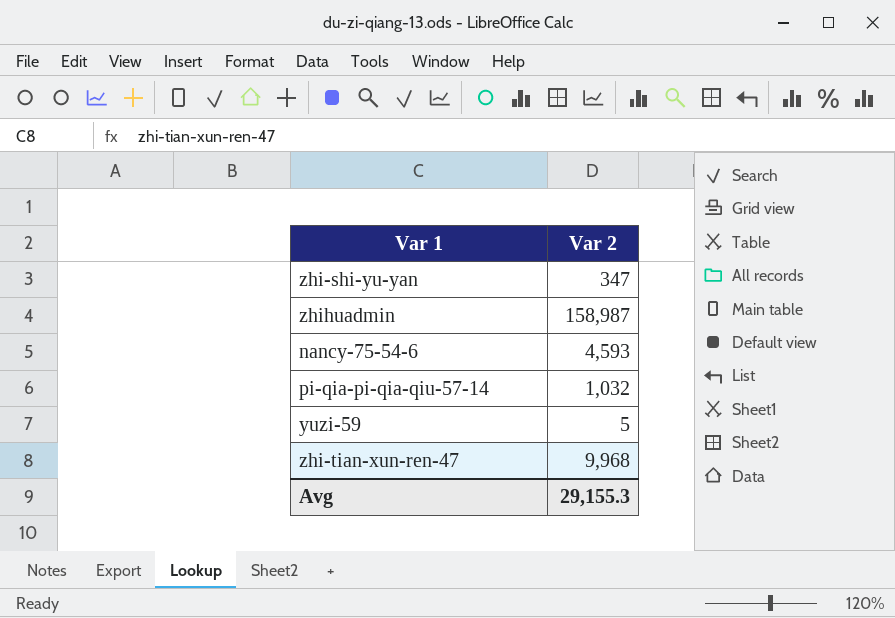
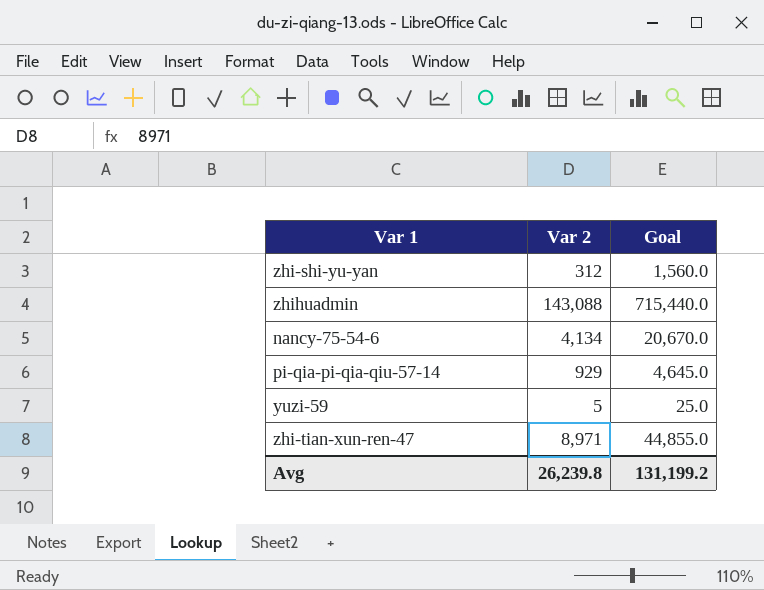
column Goal | formula: none -> [Var 2] * 5
zhi-shi-yu-yan | Var 2: 347 -> 312
zhihuadmin | Var 2: 158,987 -> 143,088
nancy-75-54-6 | Var 2: 4,593 -> 4,134
pi-qia-pi-qia-qiu-57-14 | Var 2: 1,032 -> 929
zhi-tian-xun-ren-47 | Var 2: 9,968 -> 8,971
Avg | Var 2: 29,155.3 -> 26,239.8

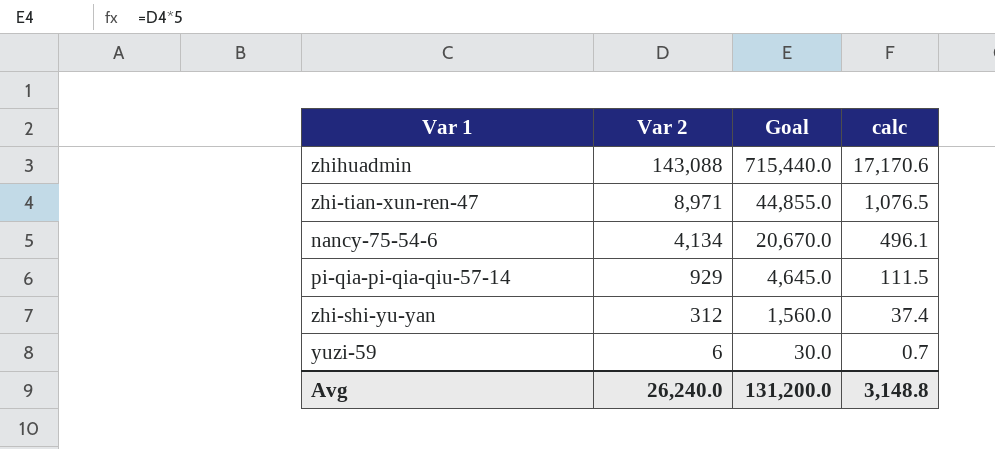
row order: none -> Var 2 descending
column calc | formula: none -> [Var 2] * 0.12
yuzi-59 | Var 2: 5 -> 6
yuzi-59 | Goal: 25.0 -> 30.0
Avg | Var 2: 26,239.8 -> 26,240.0
Avg | Goal: 131,199.2 -> 131,200.0

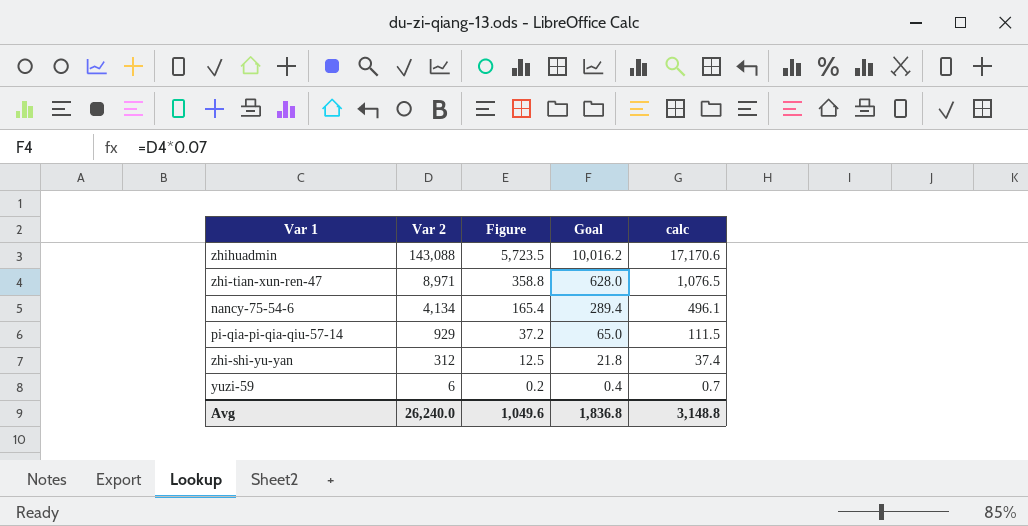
column Figure | formula: none -> [Var 2] * 0.04
column Goal | formula: [Var 2] * 5 -> [Var 2] * 0.07
Avg | Goal: 131,200.0 -> 1,836.8

